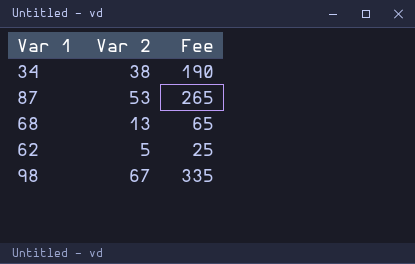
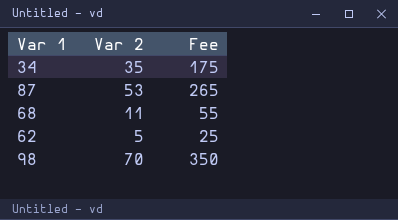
34 | Var 2: 38 -> 35
34 | Fee: 190 -> 175
68 | Var 2: 13 -> 11
68 | Fee: 65 -> 55
98 | Var 2: 67 -> 70
98 | Fee: 335 -> 350

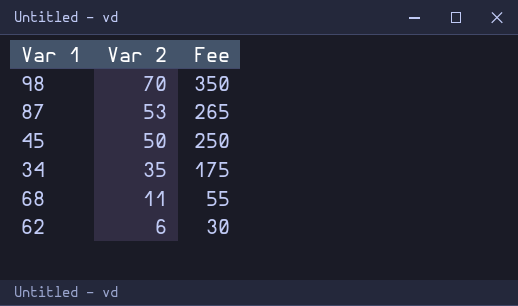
row order: none -> Var 2 descending
row 45: none -> 50 | 250
62 | Var 2: 5 -> 6
62 | Fee: 25 -> 30

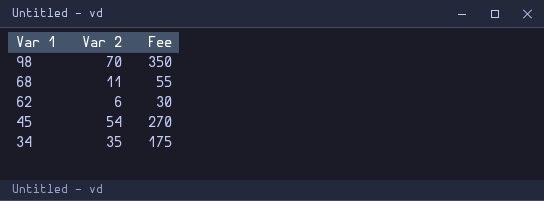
row order: Var 2 descending -> Var 1 descending
row 87: 53 | 265 -> none
45 | Var 2: 50 -> 54
45 | Fee: 250 -> 270

